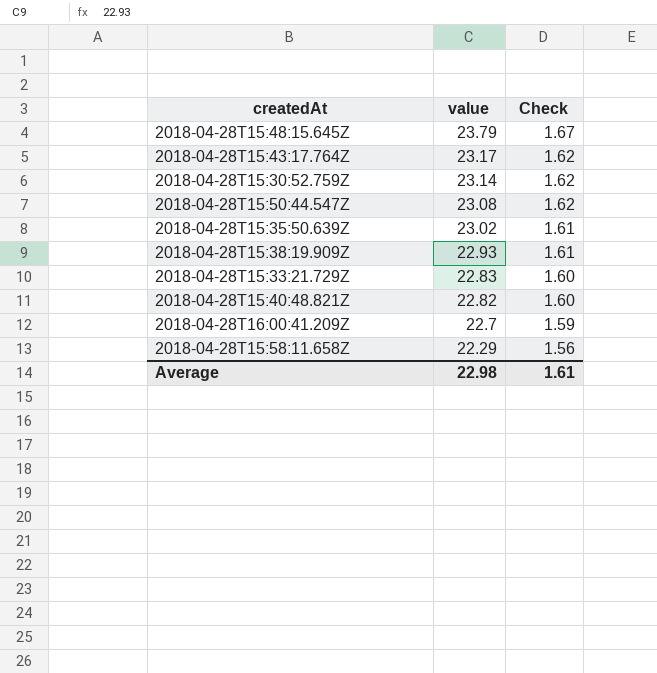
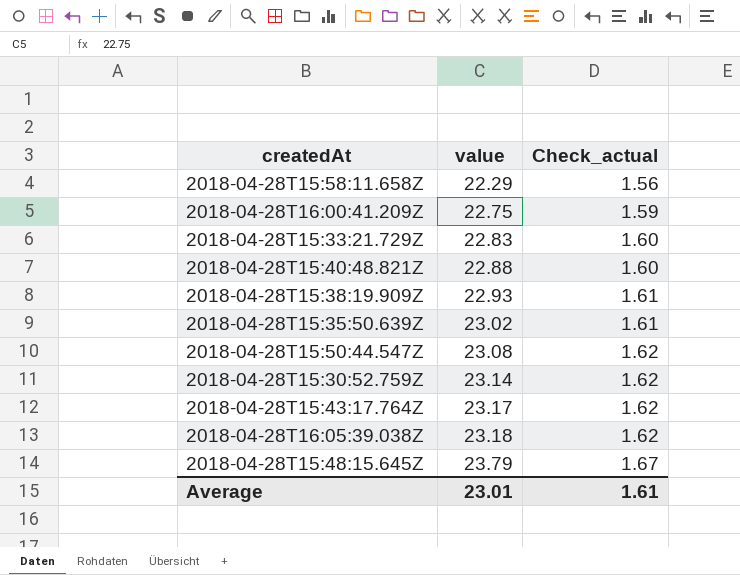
row order: value descending -> value ascending
column name: Check -> Check_actual
2018-04-28T16:00:41.209Z | value: 22.7 -> 22.75
2018-04-28T15:40:48.821Z | value: 22.82 -> 22.88
row 2018-04-28T16:05:39.038Z: none -> 23.18 | 1.62
Average | value: 22.98 -> 23.01

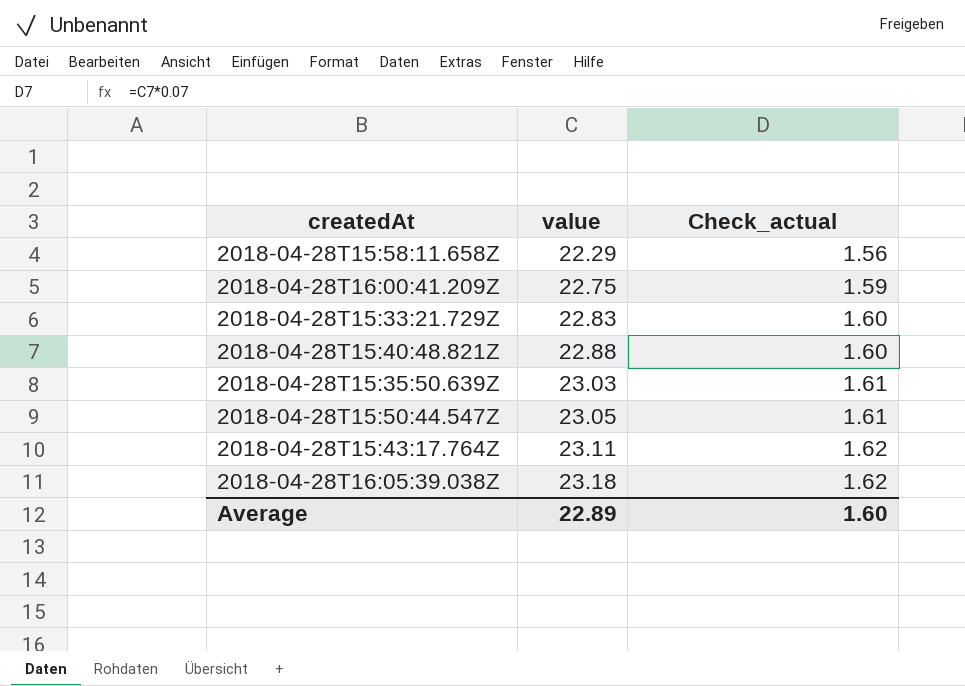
row 2018-04-28T15:38:19.909Z: 22.93 | 1.61 -> none
row 2018-04-28T15:30:52.759Z: 23.14 | 1.62 -> none
row 2018-04-28T15:48:15.645Z: 23.79 | 1.67 -> none
2018-04-28T15:35:50.639Z | value: 23.02 -> 23.03
2018-04-28T15:50:44.547Z | value: 23.08 -> 23.05
2018-04-28T15:50:44.547Z | Check_actual: 1.62 -> 1.61
2018-04-28T15:43:17.764Z | value: 23.17 -> 23.11
Average | value: 23.01 -> 22.89
Average | Check_actual: 1.61 -> 1.60

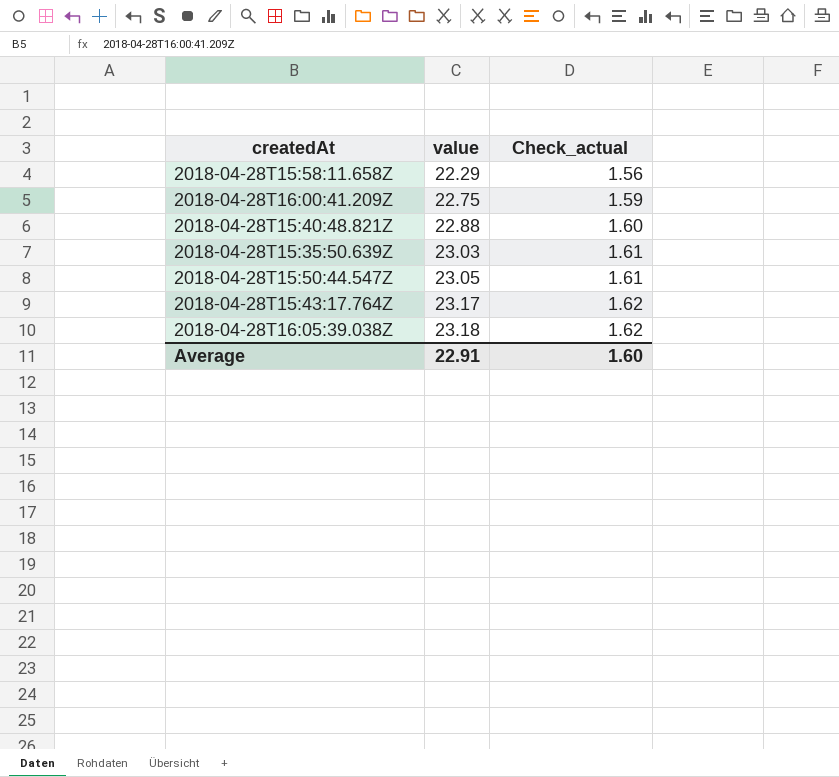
row 2018-04-28T15:33:21.729Z: 22.83 | 1.60 -> none
2018-04-28T15:43:17.764Z | value: 23.11 -> 23.17
Average | value: 22.89 -> 22.91

